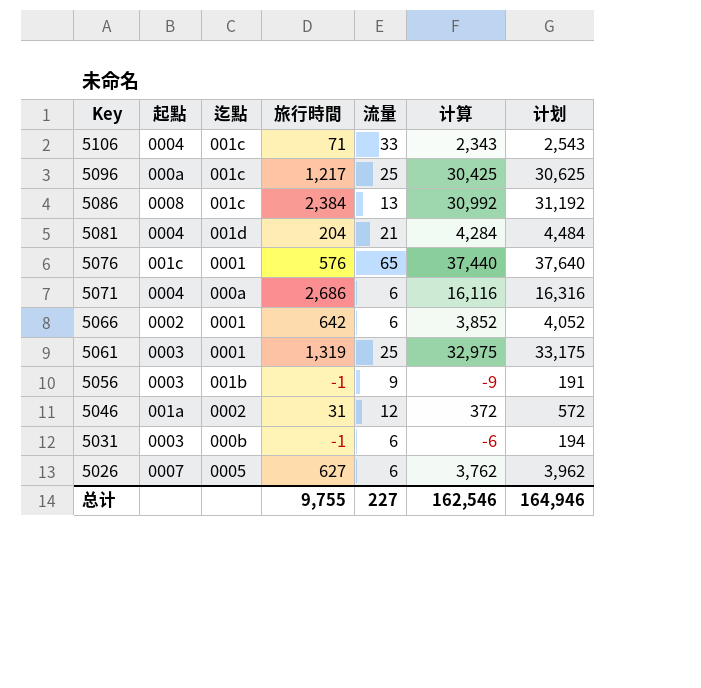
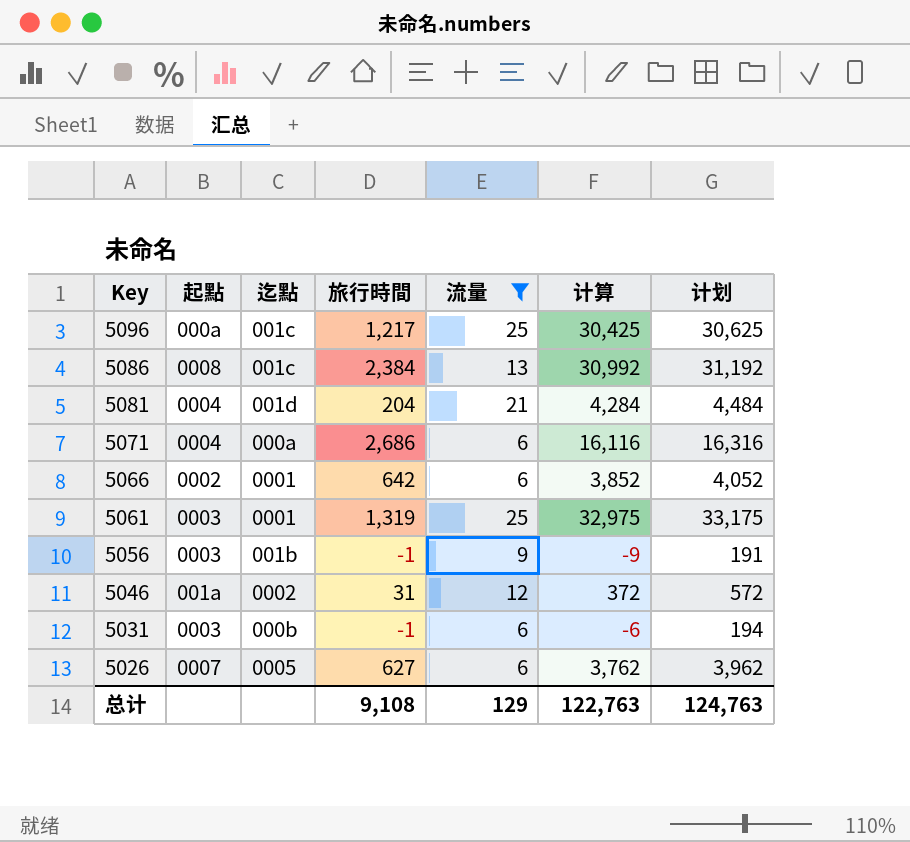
filter: none -> 流量 <= 25
总计 | 旅行時間: 9,755 -> 9,108
总计 | 流量: 227 -> 129
总计 | 计算: 162,546 -> 122,763
总计 | 计划: 164,946 -> 124,763

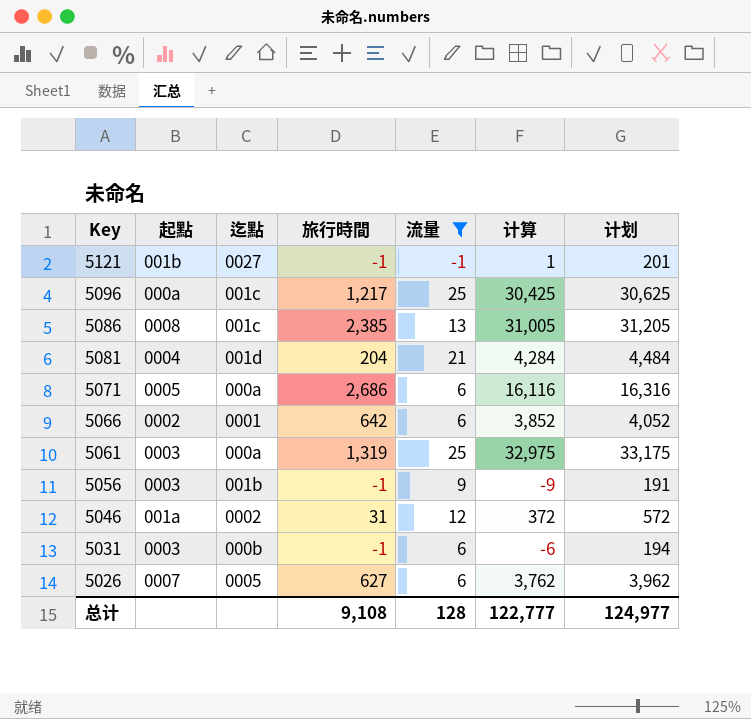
row 5121: none -> 001b | 0027 | -1 | -1 | 1 | 201
5086 | 旅行時間: 2,384 -> 2,385
5086 | 计算: 30,992 -> 31,005
5086 | 计划: 31,192 -> 31,205
5071 | 起點: 0004 -> 0005
5061 | 迄點: 0001 -> 000a
总计 | 流量: 129 -> 128
总计 | 计算: 122,763 -> 122,777
总计 | 计划: 124,763 -> 124,977

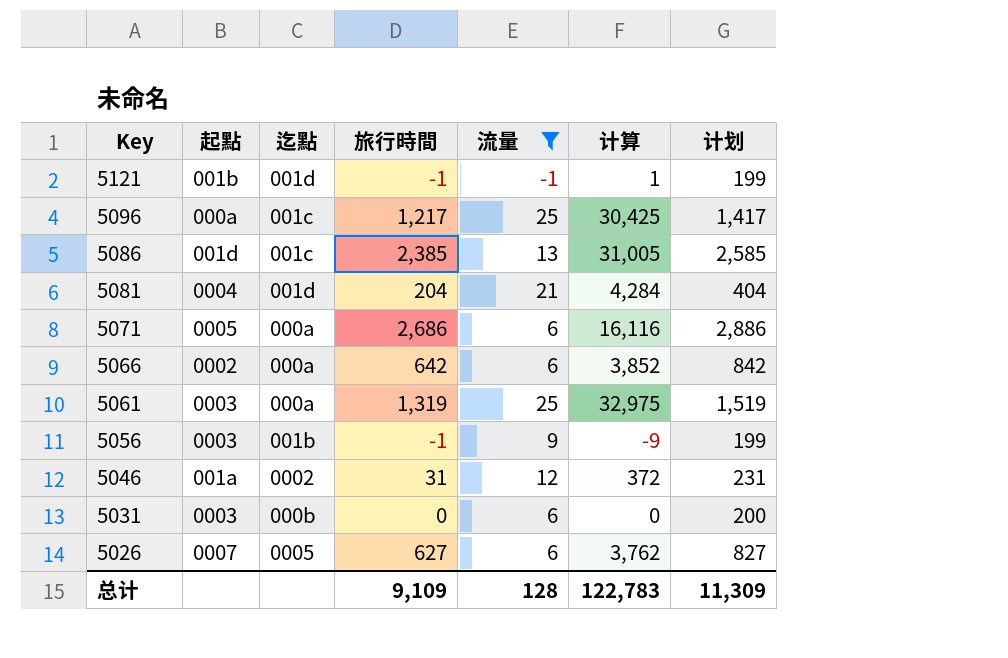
column 计划 | formula: [计算] + 200 -> [旅行時間] + 200
5121 | 迄點: 0027 -> 001d
5086 | 起點: 0008 -> 001d
5066 | 迄點: 0001 -> 000a
5031 | 旅行時間: -1 -> 0
5031 | 计算: -6 -> 0
总计 | 旅行時間: 9,108 -> 9,109
总计 | 计算: 122,777 -> 122,783
总计 | 计划: 124,977 -> 11,309

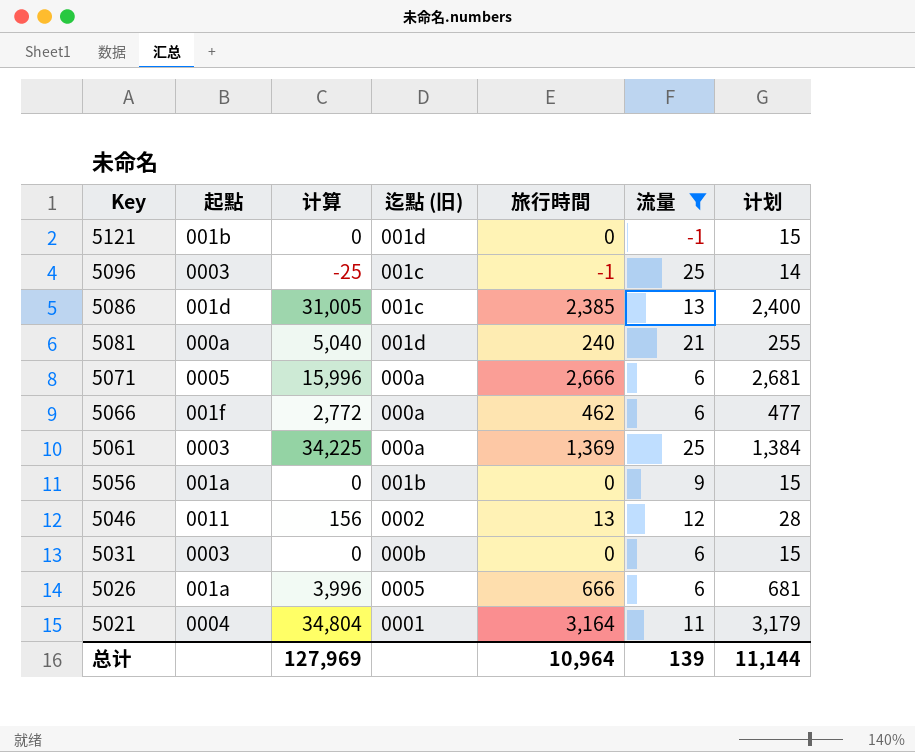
column 计算 | position: 6 -> 3
column name: 迄點 -> 迄點 (旧)
column 计划 | formula: [旅行時間] + 200 -> [旅行時間] + 15
5121 | 计算: 1 -> 0
5121 | 旅行時間: -1 -> 0
5096 | 起點: 000a -> 0003
5096 | 计算: 30,425 -> -25
5096 | 旅行時間: 1,217 -> -1
5081 | 起點: 0004 -> 000a
5081 | 计算: 4,284 -> 5,040
5081 | 旅行時間: 204 -> 240
5071 | 计算: 16,116 -> 15,996
5071 | 旅行時間: 2,686 -> 2,666
5066 | 起點: 0002 -> 001f
5066 | 计算: 3,852 -> 2,772
5066 | 旅行時間: 642 -> 462
5061 | 计算: 32,975 -> 34,225
5061 | 旅行時間: 1,319 -> 1,369
5056 | 起點: 0003 -> 001a
5056 | 计算: -9 -> 0
5056 | 旅行時間: -1 -> 0
5046 | 起點: 001a -> 0011
5046 | 计算: 372 -> 156
5046 | 旅行時間: 31 -> 13
5026 | 起點: 0007 -> 001a
5026 | 计算: 3,762 -> 3,996
5026 | 旅行時間: 627 -> 666
row 5021: none -> 0004 | 34,804 | 0001 | 3,164 | 11 | 3,179
总计 | 计算: 122,783 -> 127,969
总计 | 旅行時間: 9,109 -> 10,964
总计 | 流量: 128 -> 139
总计 | 计划: 11,309 -> 11,144

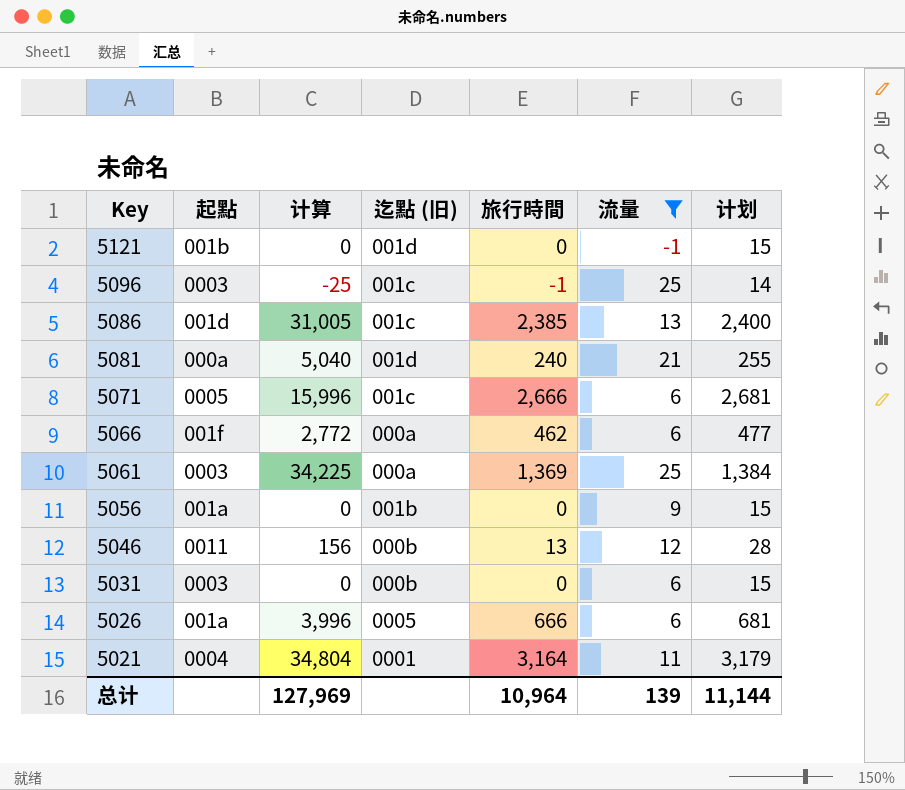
5071 | 迄點 (旧): 000a -> 001c
5046 | 迄點 (旧): 0002 -> 000b

